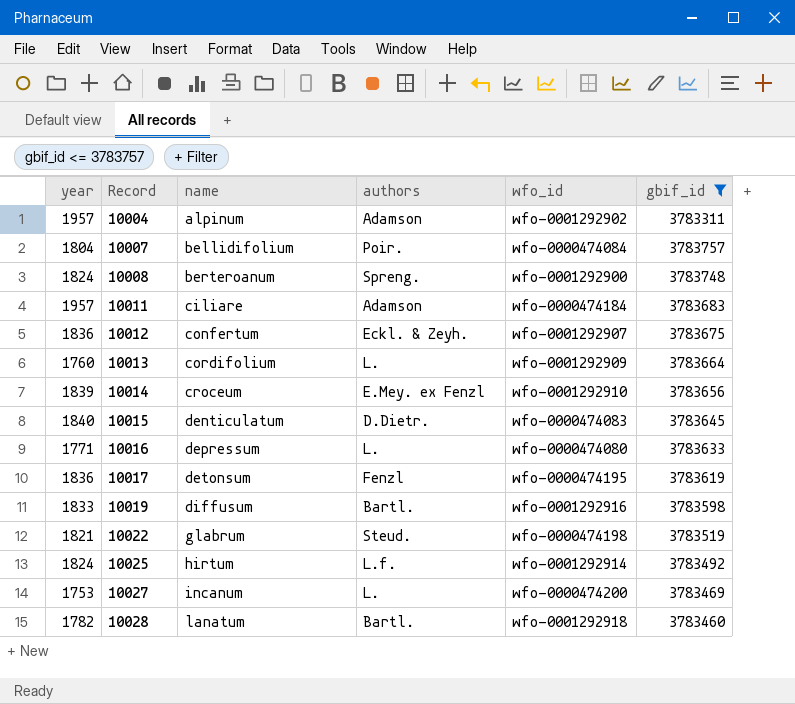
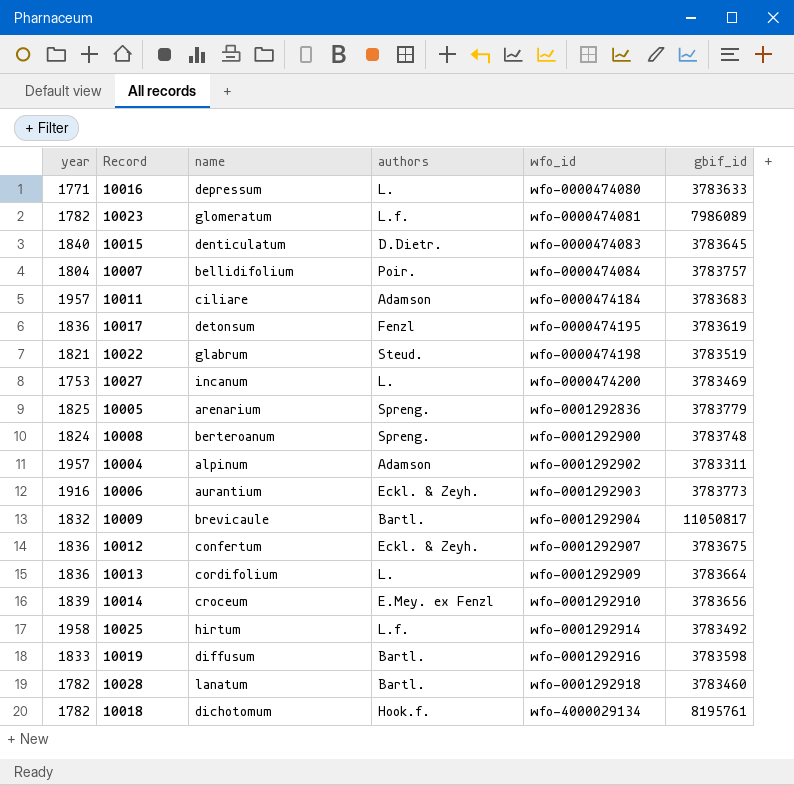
filter: gbif_id <= 3783757 -> none
row order: Record ascending -> wfo_id ascending
10013 | year: 1760 -> 1836
10025 | year: 1824 -> 1958

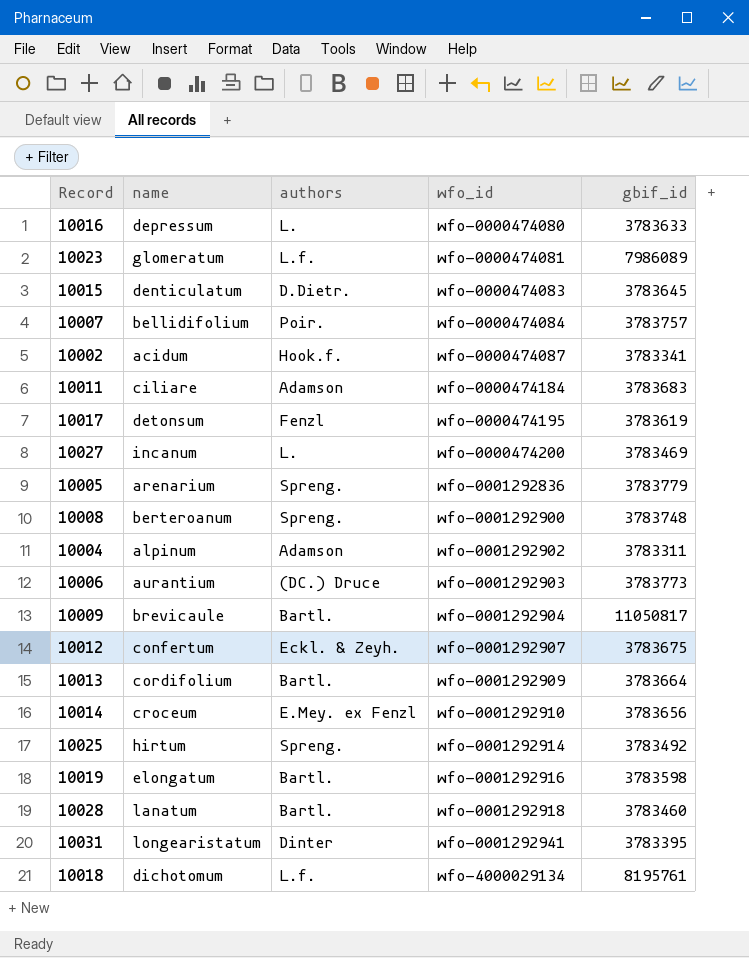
column year | position: 1 -> none
row 10022: 1821 | glabrum | Steud. | wfo-0000474198 | 3783519 -> none
row 10002: none -> acidum | Hook.f. | wfo-0000474087 | 3783341
10006 | authors: Eckl. & Zeyh. -> (DC.) Druce
10013 | authors: L. -> Bartl.
10025 | authors: L.f. -> Spreng.
10019 | name: diffusum -> elongatum
row 10031: none -> longearistatum | Dinter | wfo-0001292941 | 3783395
10018 | authors: Hook.f. -> L.f.

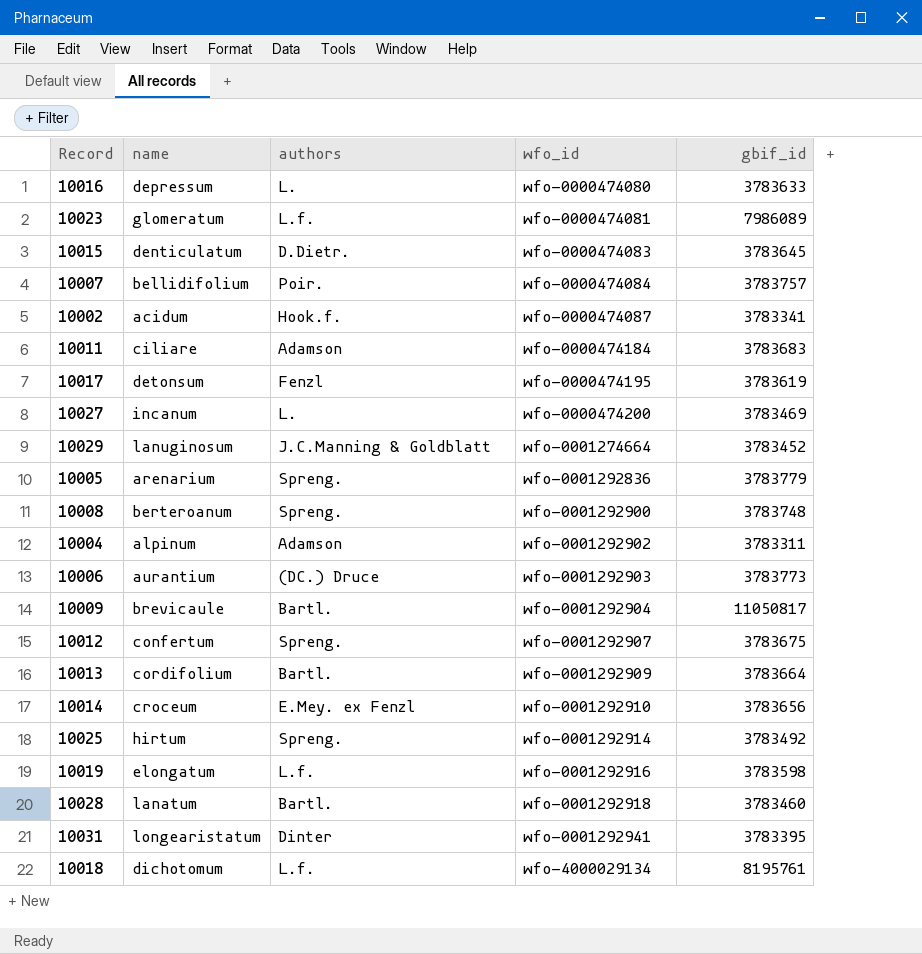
row 10029: none -> lanuginosum | J.C.Manning & Goldblatt | wfo-0001274664 | 3783452
10012 | authors: Eckl. & Zeyh. -> Spreng.
10019 | authors: Bartl. -> L.f.

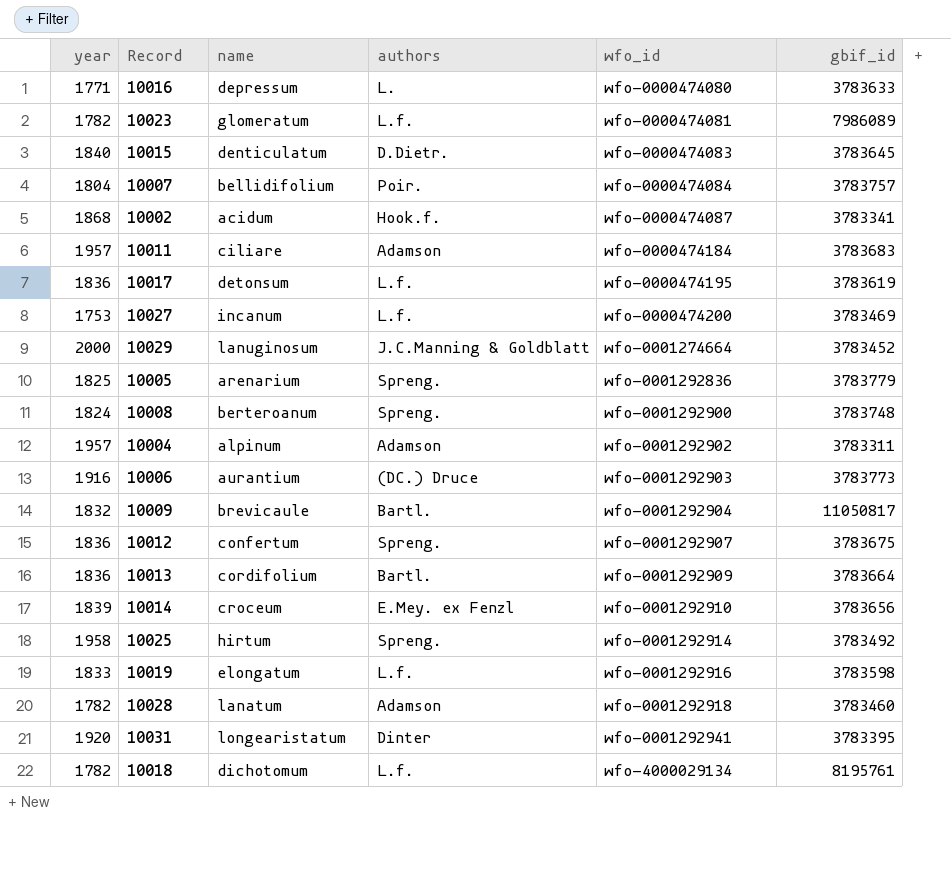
column year | position: none -> 1
10017 | authors: Fenzl -> L.f.
10027 | authors: L. -> L.f.
10028 | authors: Bartl. -> Adamson

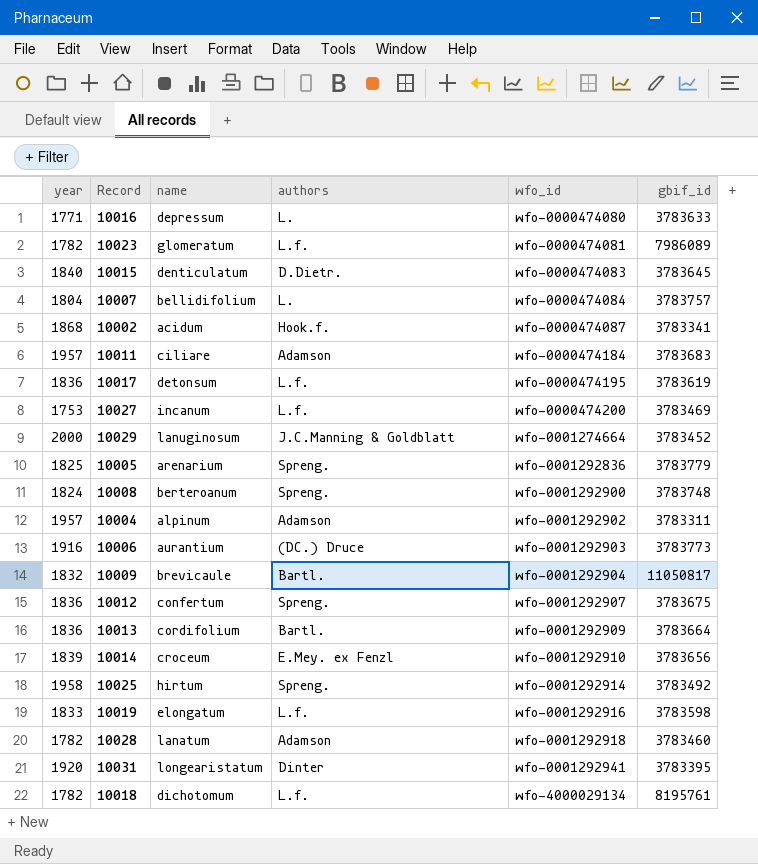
10007 | authors: Poir. -> L.

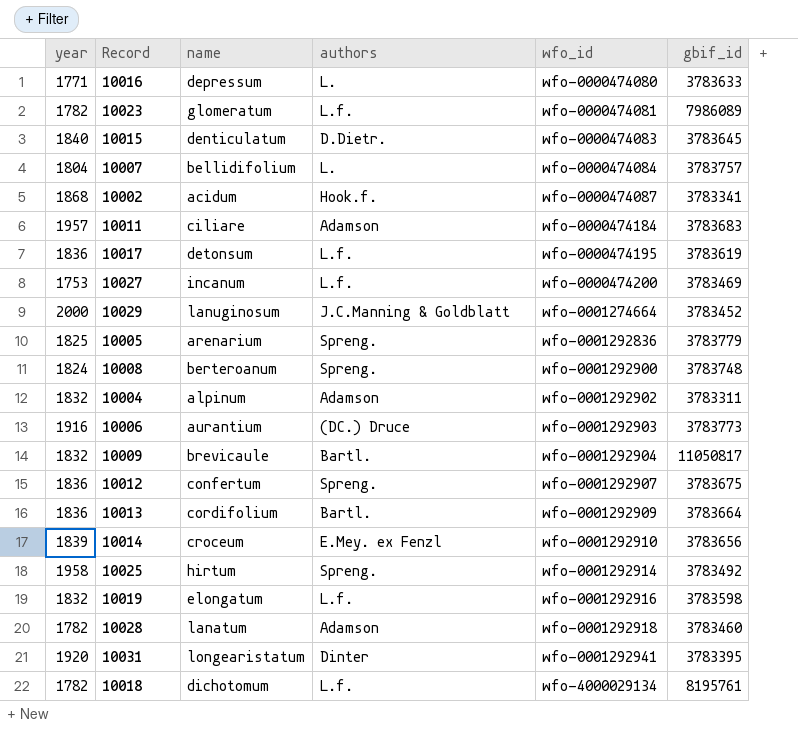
10004 | year: 1957 -> 1832
10019 | year: 1833 -> 1832

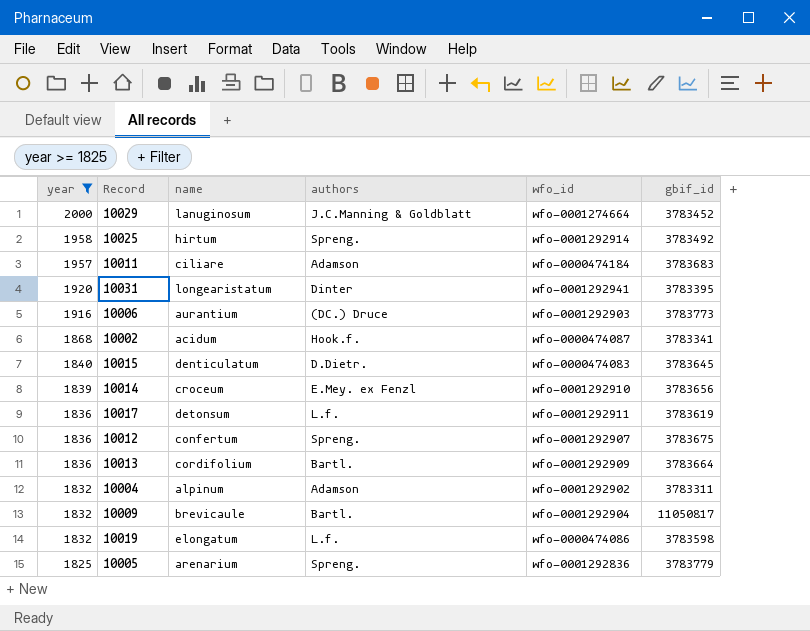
filter: none -> year >= 1825
row order: wfo_id ascending -> year descending
10017 | wfo_id: wfo-0000474195 -> wfo-0001292911
10019 | wfo_id: wfo-0001292916 -> wfo-0000474086

